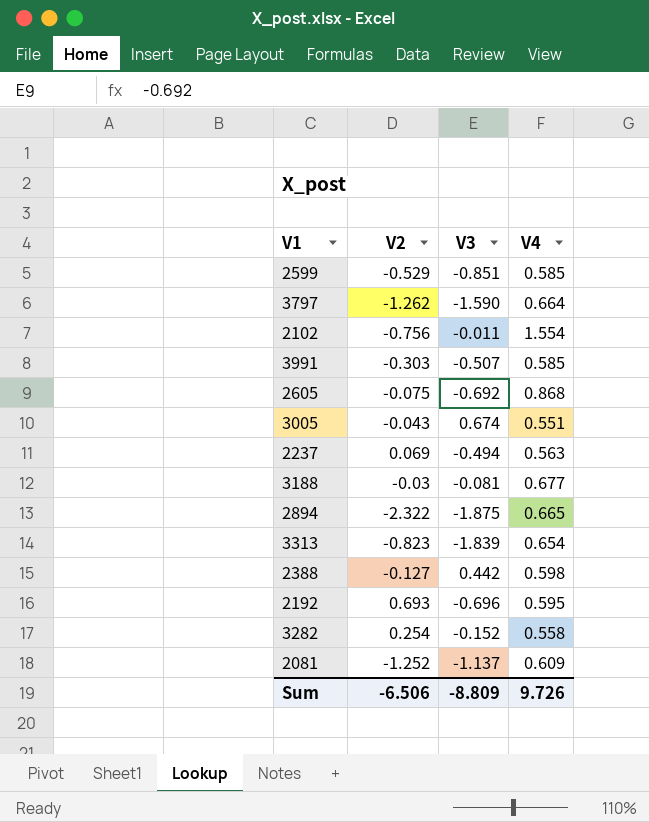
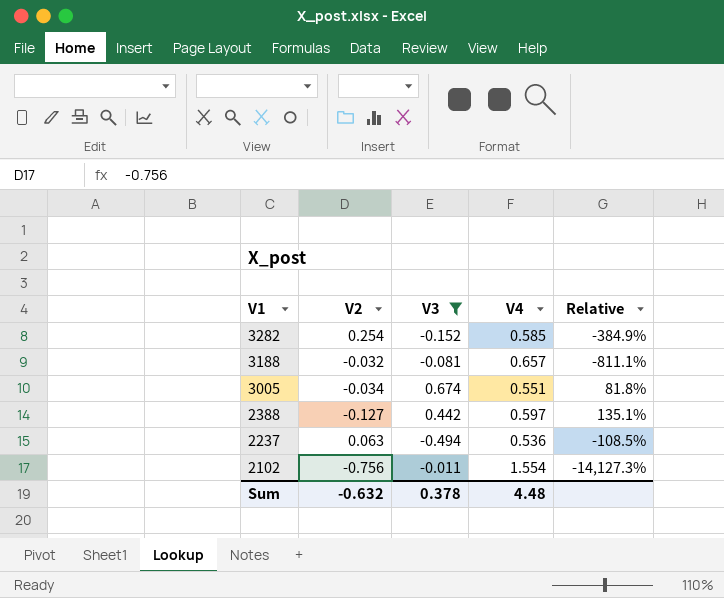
filter: none -> V3 >= -0.494
row order: none -> V1 descending
column Relative | formula: none -> [V4] / [V3]
3282 | V4: 0.558 -> 0.585
3188 | V2: -0.03 -> -0.032
3188 | V4: 0.677 -> 0.657
3005 | V2: -0.043 -> -0.034
2388 | V4: 0.598 -> 0.597
2237 | V2: 0.069 -> 0.063
2237 | V4: 0.563 -> 0.536
Sum | V2: -6.506 -> -0.632
Sum | V3: -8.809 -> 0.378
Sum | V4: 9.726 -> 4.48

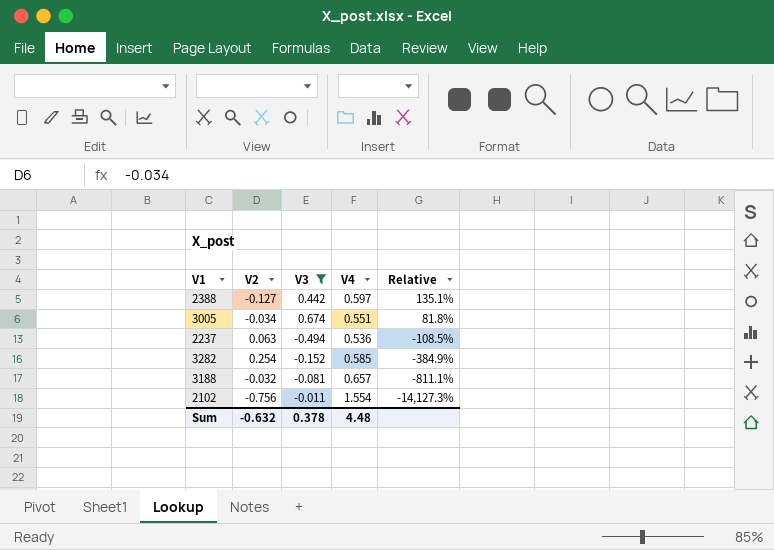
row order: V1 descending -> Relative descending

